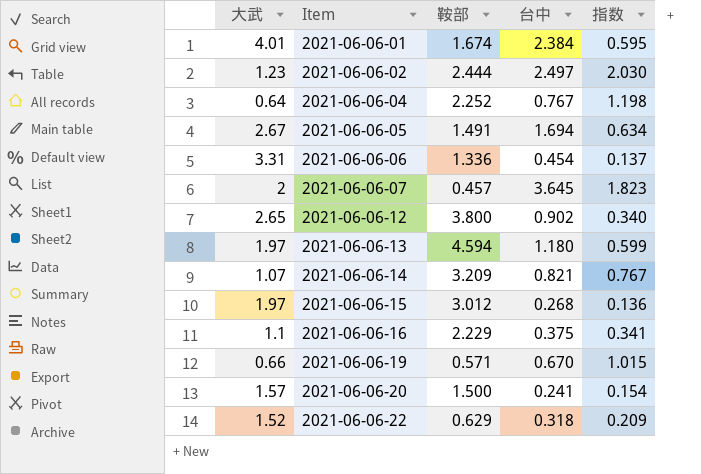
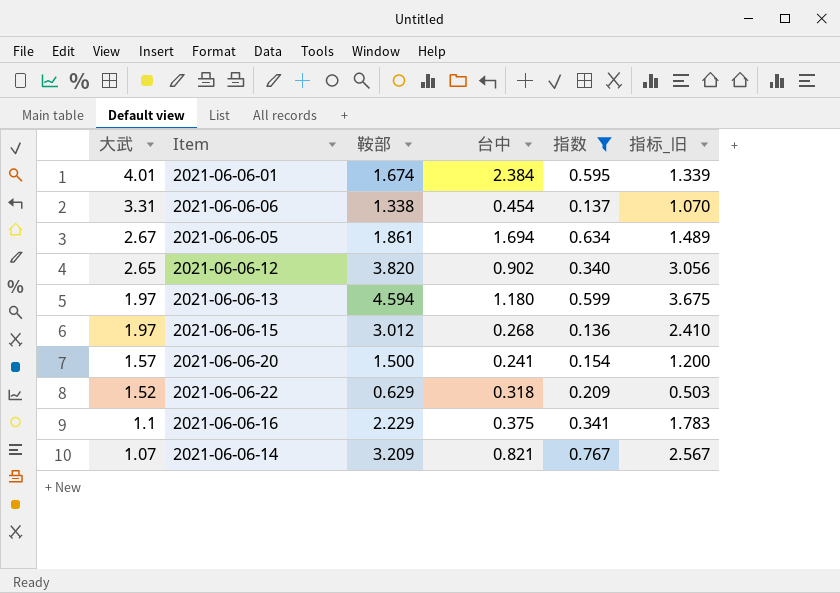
filter: none -> 指数 <= 0.767
row order: Item ascending -> 大武 descending
column 指标_旧 | formula: none -> [鞍部] * 0.8
2021-06-06-06 | 鞍部: 1.336 -> 1.338
2021-06-06-05 | 鞍部: 1.491 -> 1.861
2021-06-06-12 | 鞍部: 3.800 -> 3.820

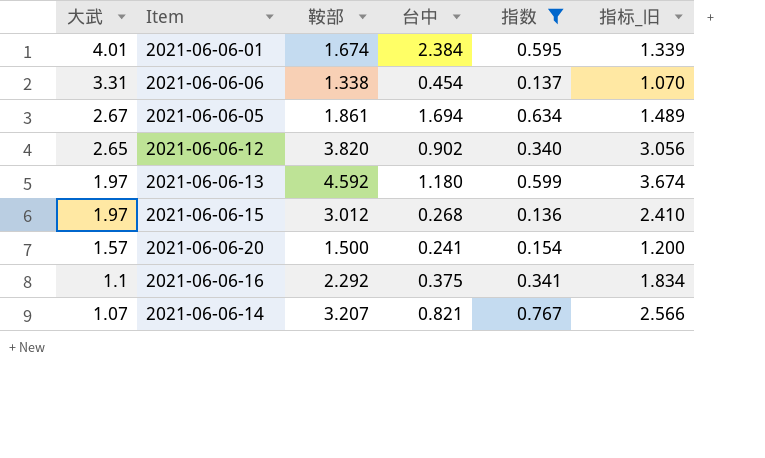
row 2021-06-06-22: 1.52 | 0.629 | 0.318 | 0.209 | 0.503 -> none
2021-06-06-13 | 鞍部: 4.594 -> 4.592
2021-06-06-13 | 指标_旧: 3.675 -> 3.674
2021-06-06-16 | 鞍部: 2.229 -> 2.292
2021-06-06-16 | 指标_旧: 1.783 -> 1.834
2021-06-06-14 | 鞍部: 3.209 -> 3.207
2021-06-06-14 | 指标_旧: 2.567 -> 2.566

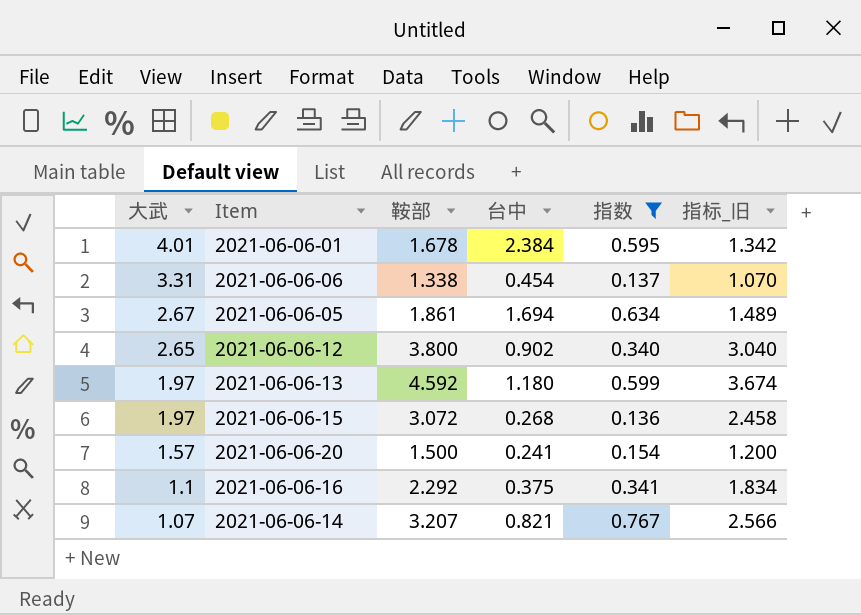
2021-06-06-01 | 鞍部: 1.674 -> 1.678
2021-06-06-01 | 指标_旧: 1.339 -> 1.342
2021-06-06-12 | 鞍部: 3.820 -> 3.800
2021-06-06-12 | 指标_旧: 3.056 -> 3.040
2021-06-06-15 | 鞍部: 3.012 -> 3.072
2021-06-06-15 | 指标_旧: 2.410 -> 2.458

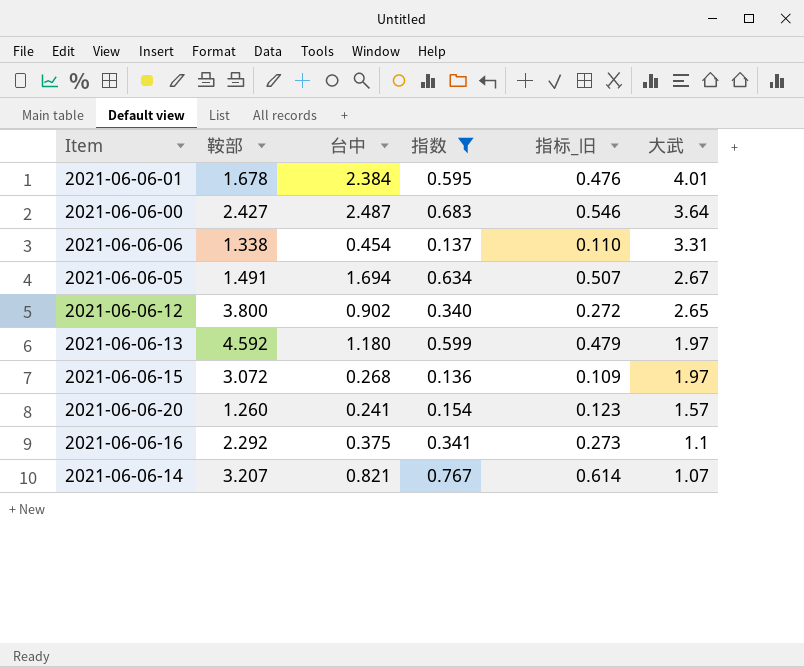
column 指标_旧 | formula: [鞍部] * 0.8 -> [指数] * 0.8
column 大武 | position: 1 -> 6
row 2021-06-06-00: none -> 2.427 | 2.487 | 0.683 | 0.546 | 3.64
2021-06-06-05 | 鞍部: 1.861 -> 1.491
2021-06-06-20 | 鞍部: 1.500 -> 1.260

